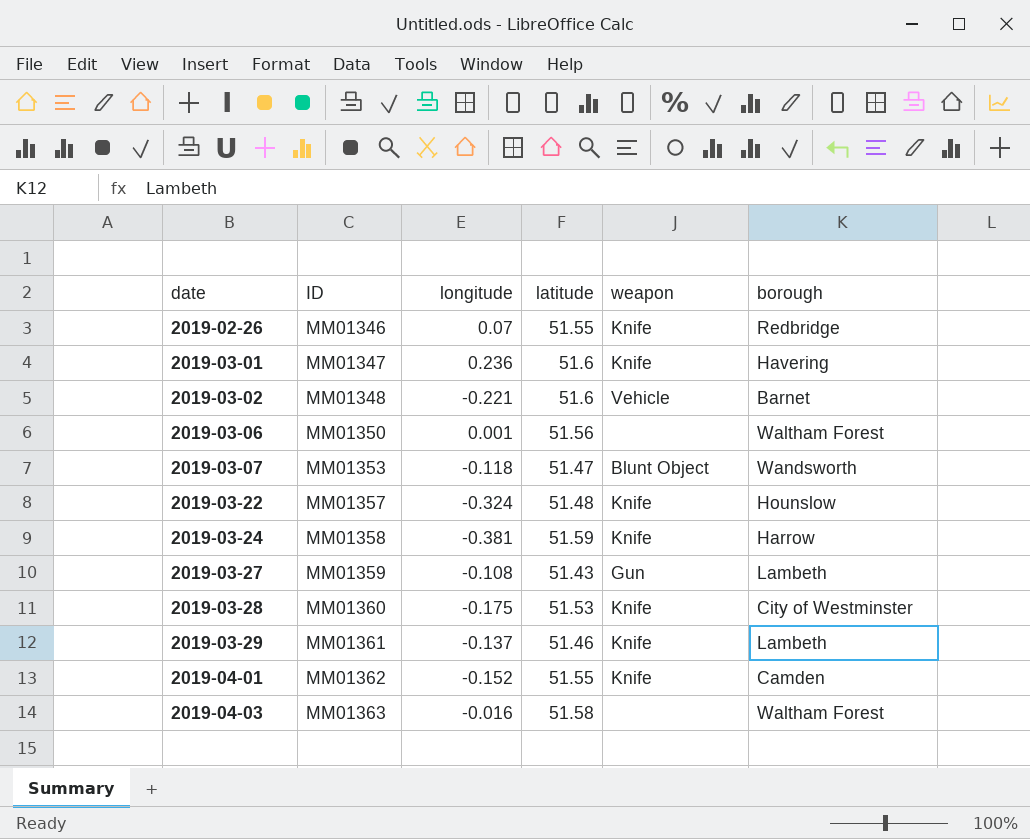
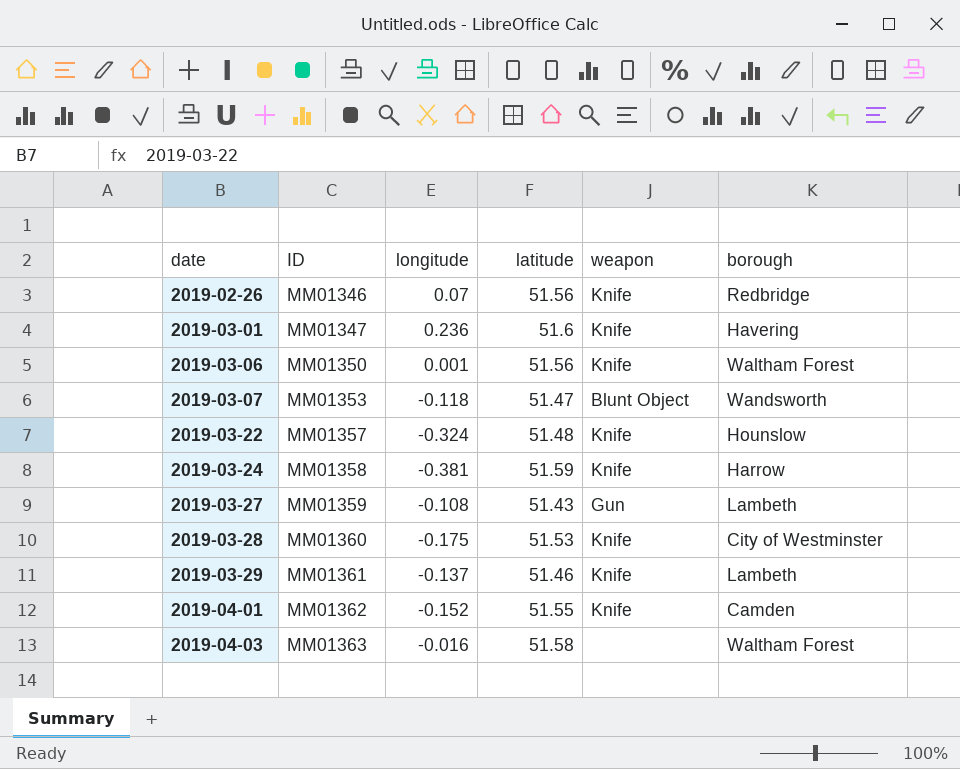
row 2019-03-02: MM01348 | -0.221 | 51.6 | Vehicle | Barnet -> none
2019-02-26 | latitude: 51.55 -> 51.56
2019-03-06 | weapon: none -> Knife

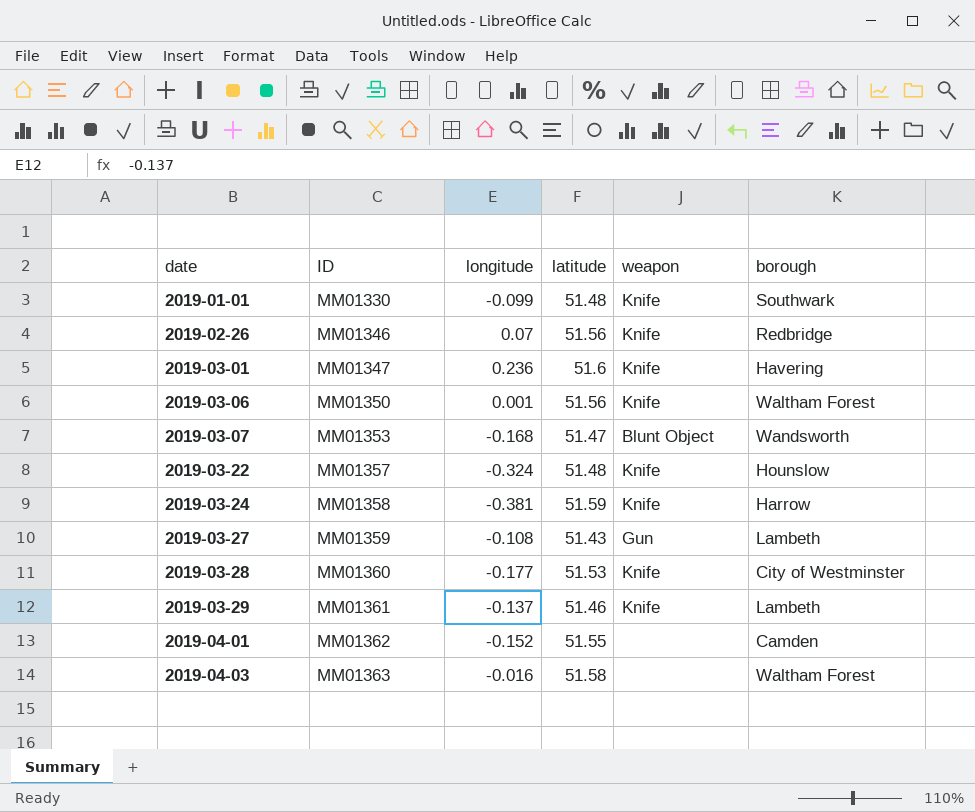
row 2019-01-01: none -> MM01330 | -0.099 | 51.48 | Knife | Southwark
2019-03-07 | longitude: -0.118 -> -0.168
2019-03-28 | longitude: -0.175 -> -0.177
2019-04-01 | weapon: Knife -> none

